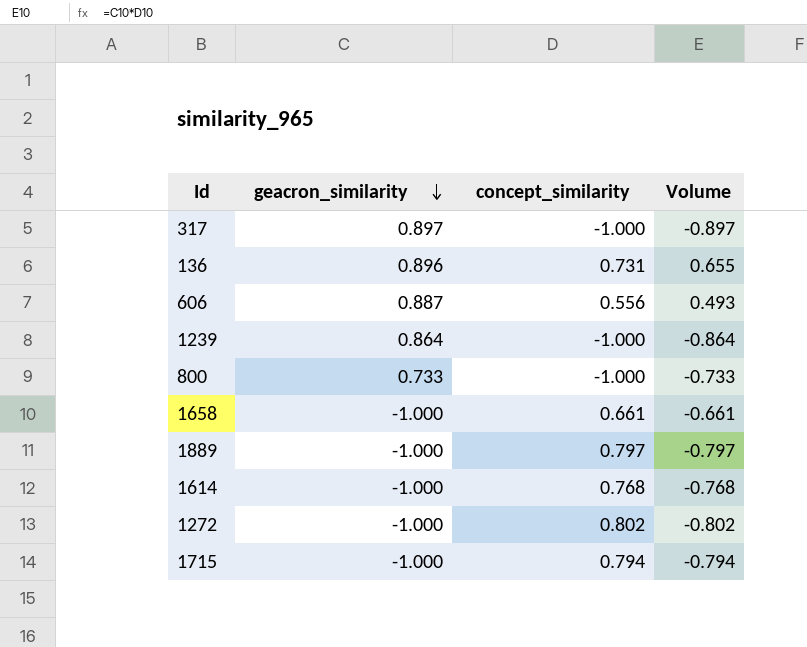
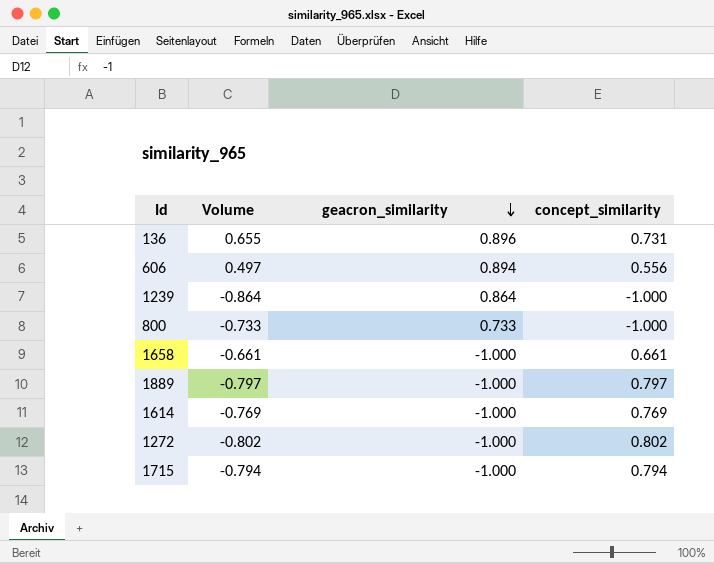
column Volume | position: 4 -> 2
row 317: 0.897 | -1.000 | -0.897 -> none
606 | Volume: 0.493 -> 0.497
606 | geacron_similarity: 0.887 -> 0.894
1614 | Volume: -0.768 -> -0.769
1614 | concept_similarity: 0.768 -> 0.769

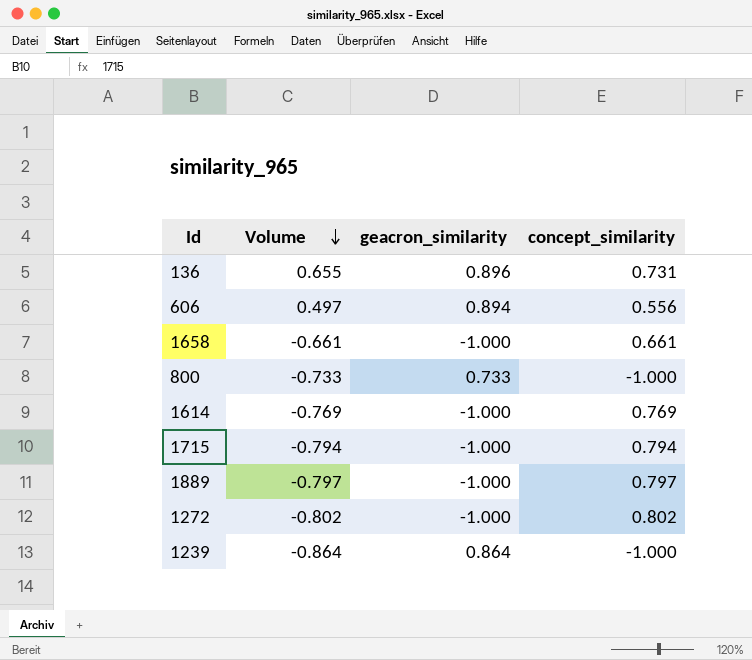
row order: geacron_similarity descending -> Volume descending

